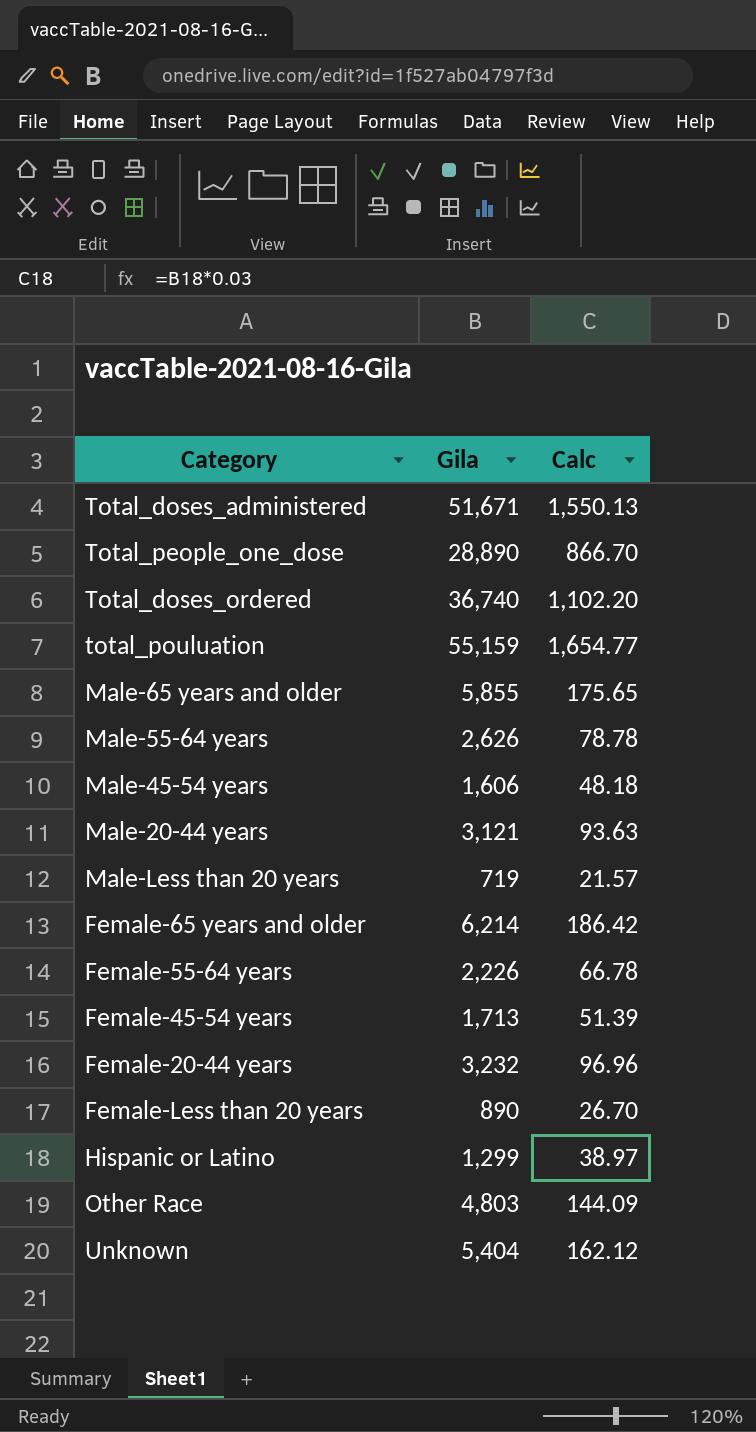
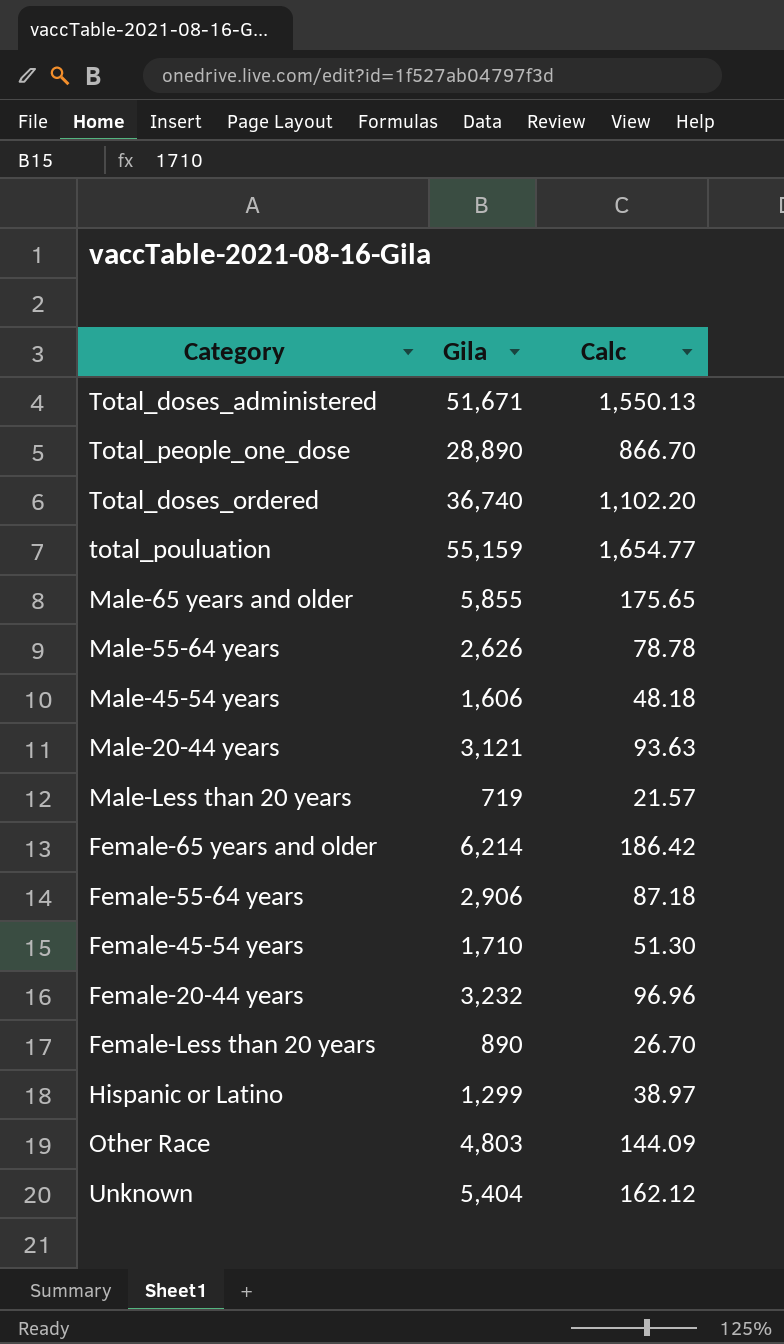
Female-55-64 years | Gila: 2,226 -> 2,906
Female-55-64 years | Calc: 66.78 -> 87.18
Female-45-54 years | Gila: 1,713 -> 1,710
Female-45-54 years | Calc: 51.39 -> 51.30

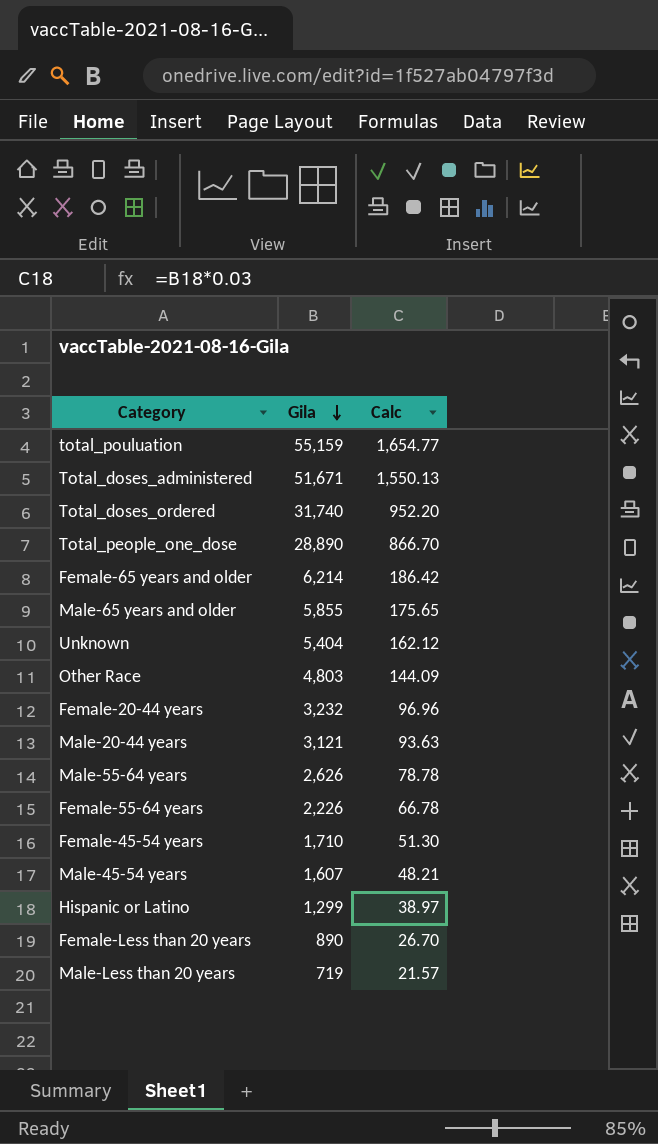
row order: none -> Gila descending
Total_doses_ordered | Gila: 36,740 -> 31,740
Total_doses_ordered | Calc: 1,102.20 -> 952.20
Female-55-64 years | Gila: 2,906 -> 2,226
Female-55-64 years | Calc: 87.18 -> 66.78
Male-45-54 years | Gila: 1,606 -> 1,607
Male-45-54 years | Calc: 48.18 -> 48.21

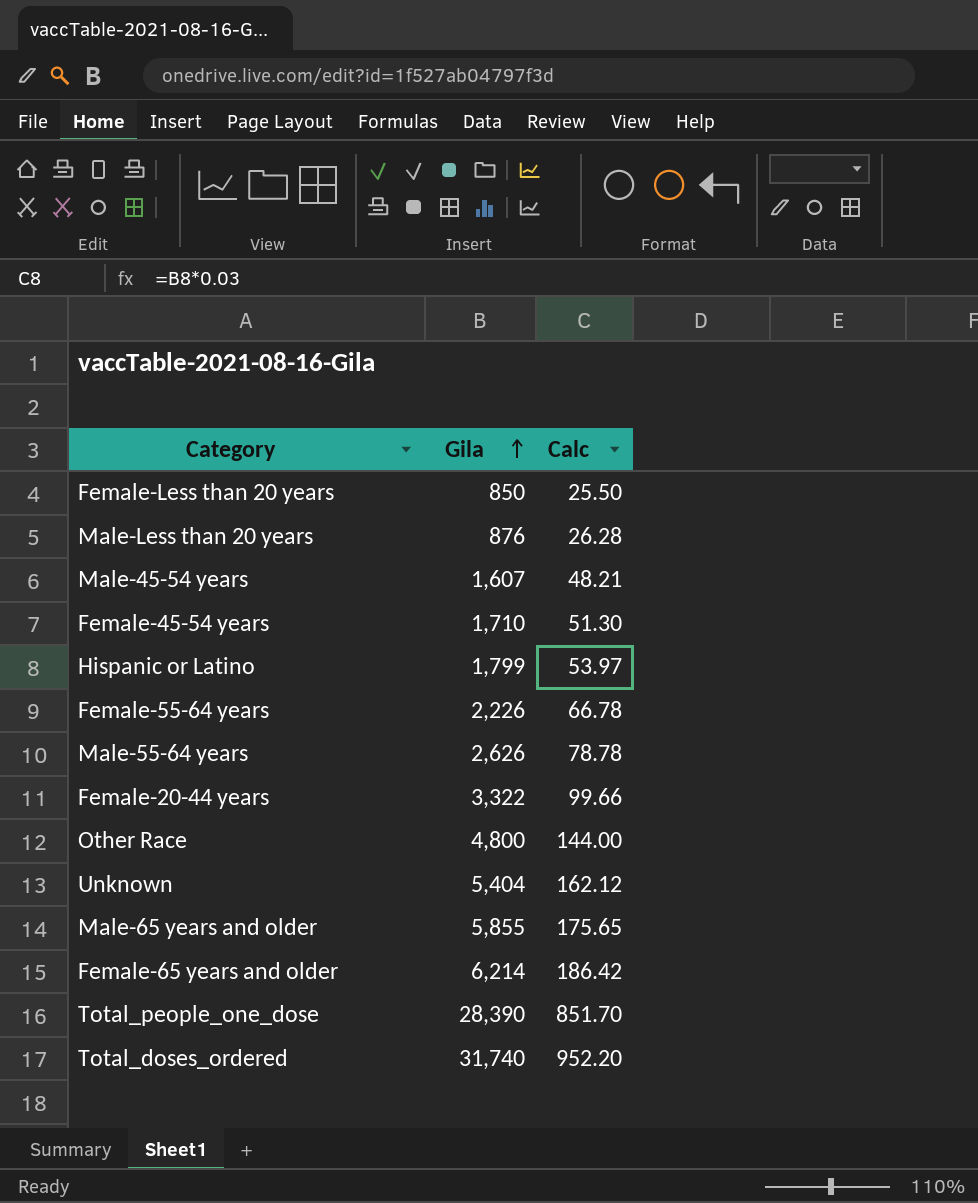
row order: Gila descending -> Gila ascending
row total_pouluation: 55,159 | 1,654.77 -> none
row Total_doses_administered: 51,671 | 1,550.13 -> none
row Male-20-44 years: 3,121 | 93.63 -> none
Female-Less than 20 years | Gila: 890 -> 850
Female-Less than 20 years | Calc: 26.70 -> 25.50
Male-Less than 20 years | Gila: 719 -> 876
Male-Less than 20 years | Calc: 21.57 -> 26.28
Hispanic or Latino | Gila: 1,299 -> 1,799
Hispanic or Latino | Calc: 38.97 -> 53.97
Female-20-44 years | Gila: 3,232 -> 3,322
Female-20-44 years | Calc: 96.96 -> 99.66
Other Race | Gila: 4,803 -> 4,800
Other Race | Calc: 144.09 -> 144.00
Total_people_one_dose | Gila: 28,890 -> 28,390
Total_people_one_dose | Calc: 866.70 -> 851.70

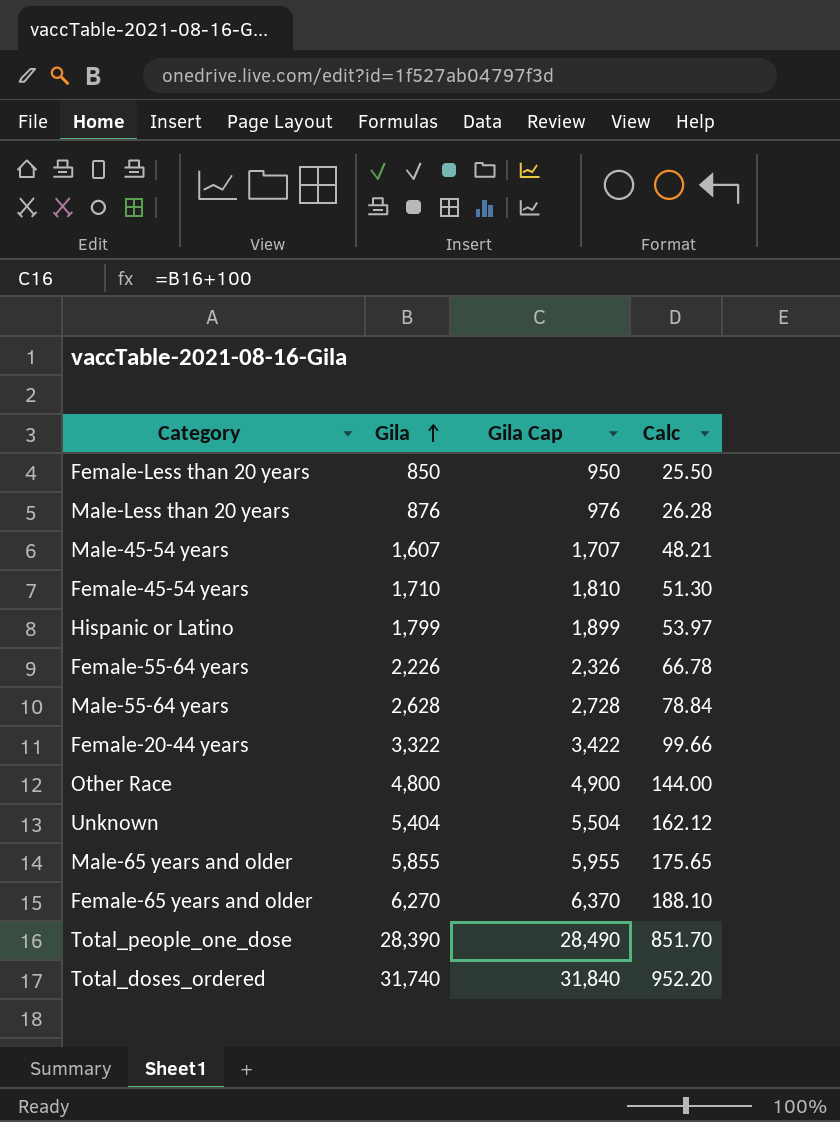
column Gila Cap | formula: none -> [Gila] + 100
Male-55-64 years | Gila: 2,626 -> 2,628
Male-55-64 years | Calc: 78.78 -> 78.84
Female-65 years and older | Gila: 6,214 -> 6,270
Female-65 years and older | Calc: 186.42 -> 188.10

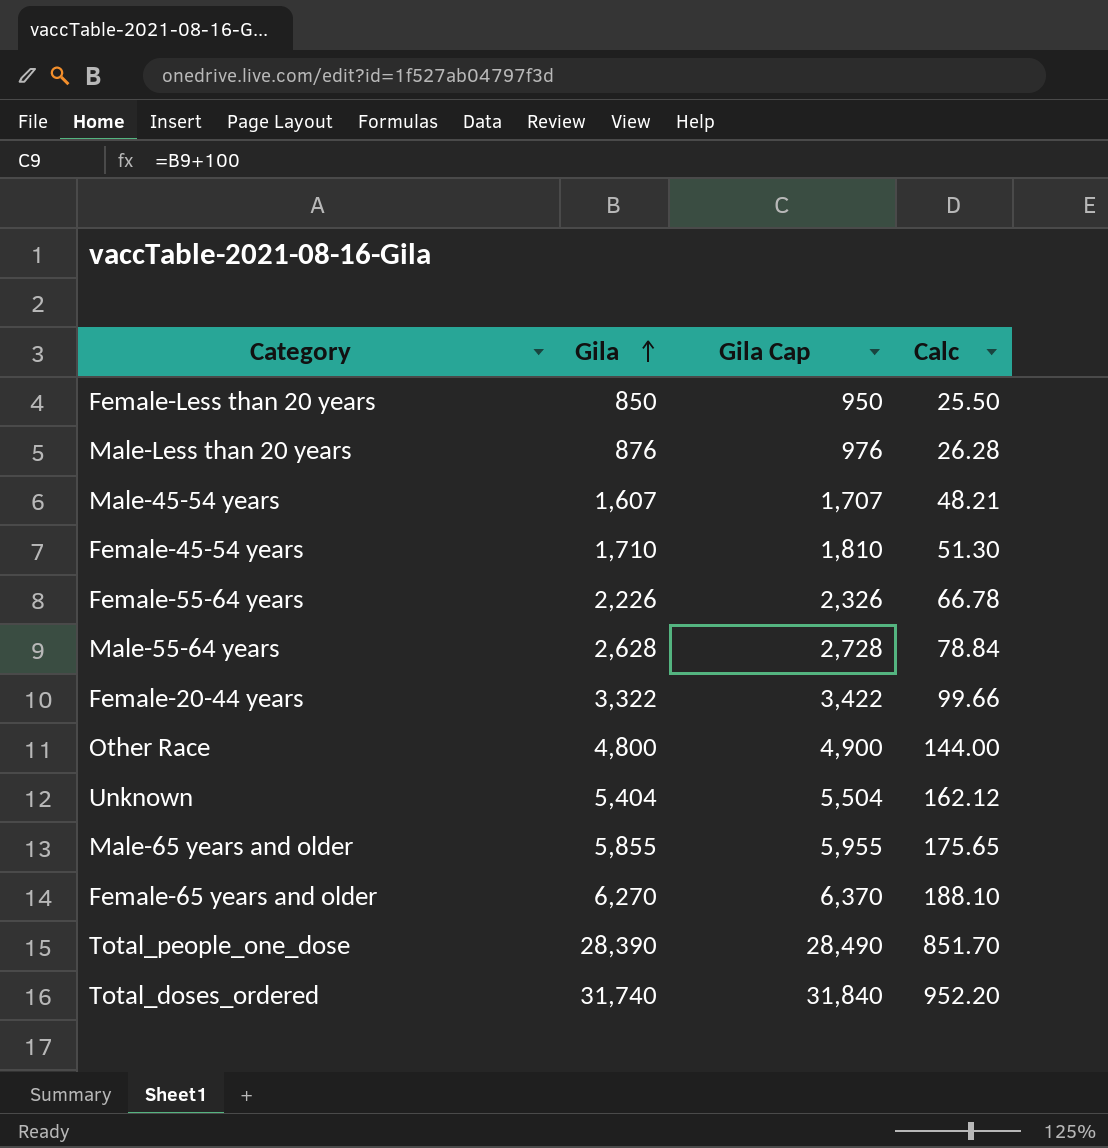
row Hispanic or Latino: 1,799 | 1,899 | 53.97 -> none

